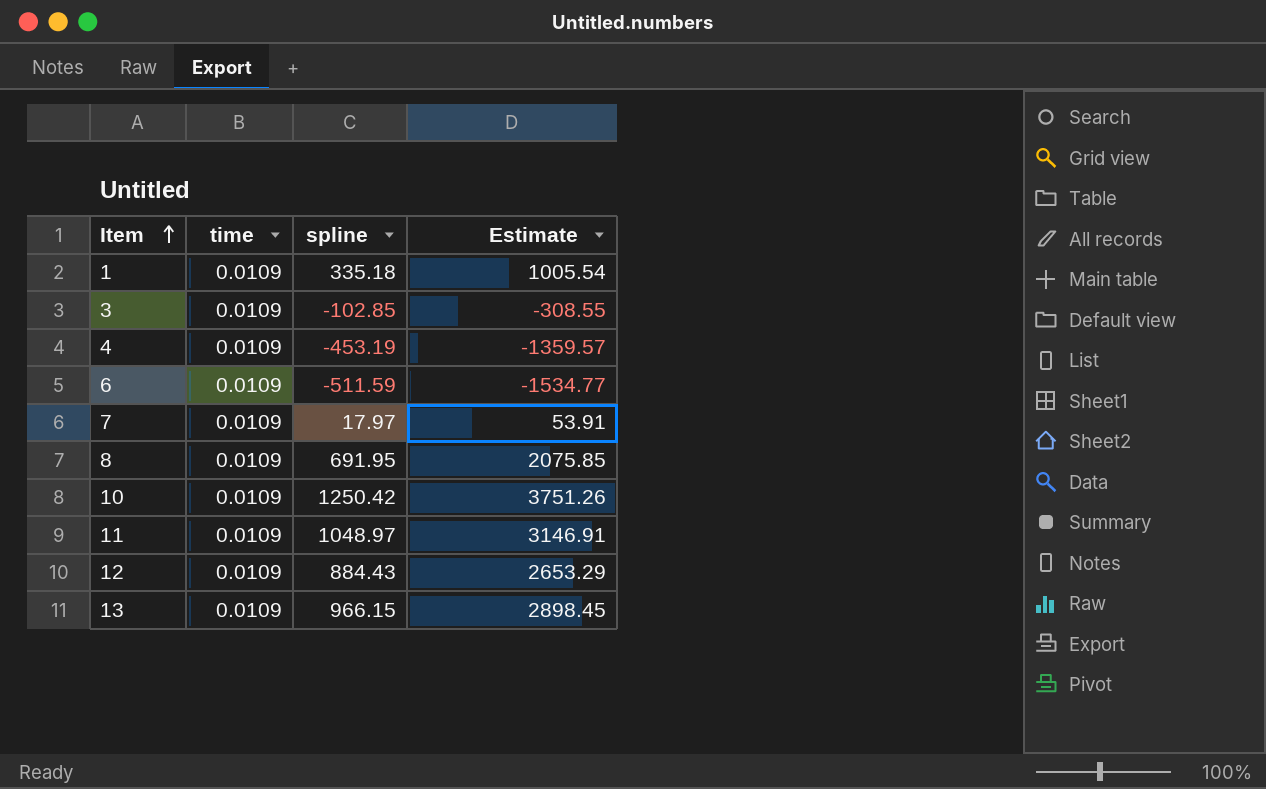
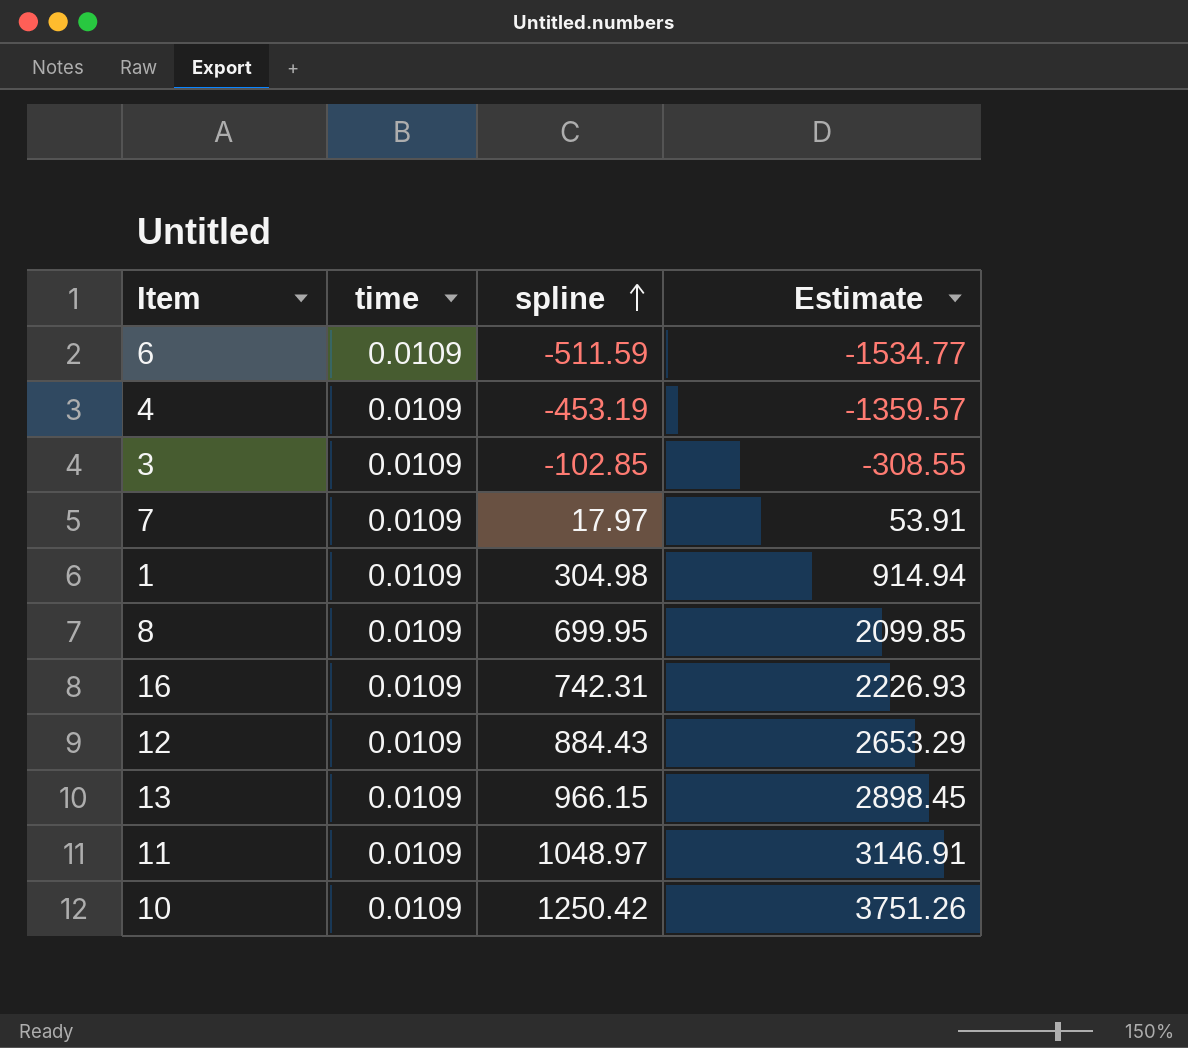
row order: Item ascending -> spline ascending
1 | spline: 335.18 -> 304.98
1 | Estimate: 1005.54 -> 914.94
8 | spline: 691.95 -> 699.95
8 | Estimate: 2075.85 -> 2099.85
row 16: none -> 0.0109 | 742.31 | 2226.93

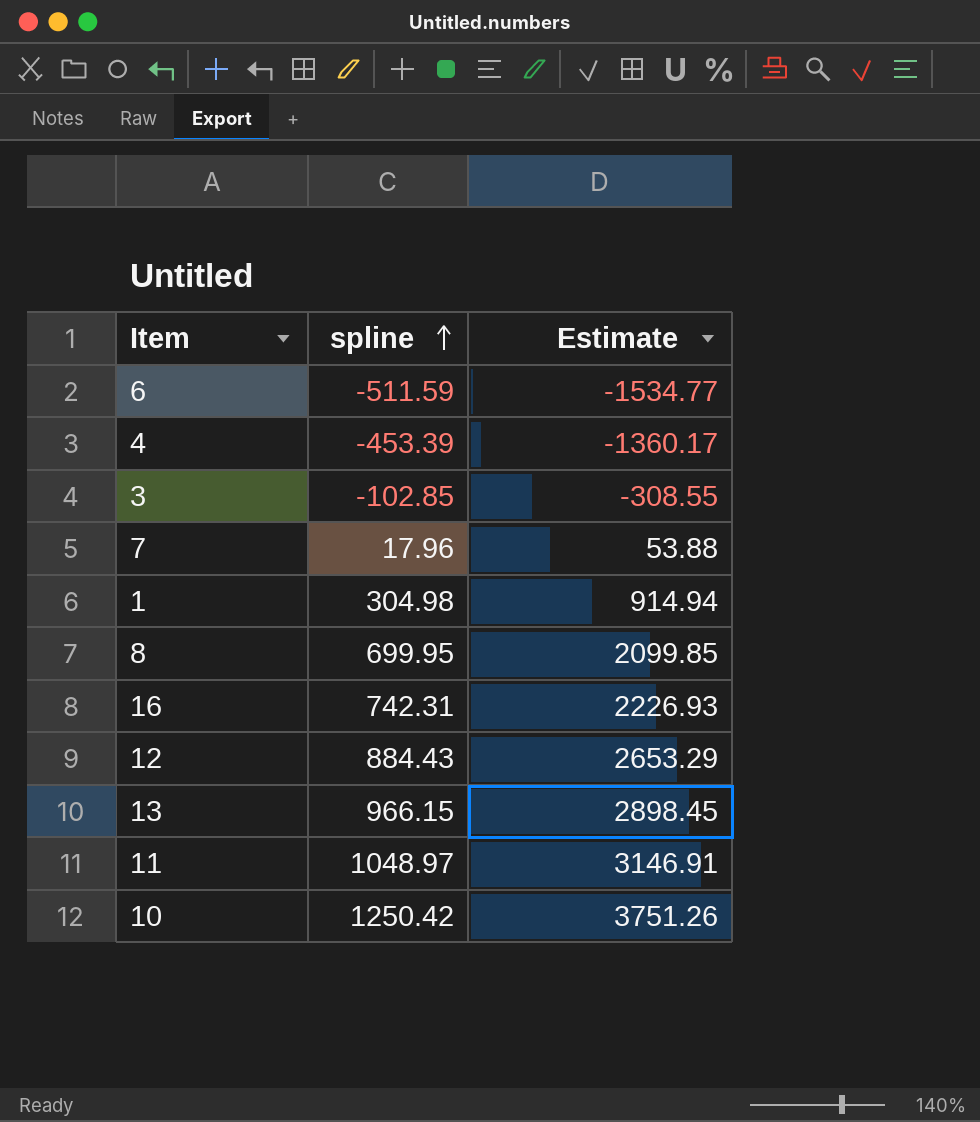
column time | position: 2 -> none
4 | spline: -453.19 -> -453.39
4 | Estimate: -1359.57 -> -1360.17
7 | spline: 17.97 -> 17.96
7 | Estimate: 53.91 -> 53.88

